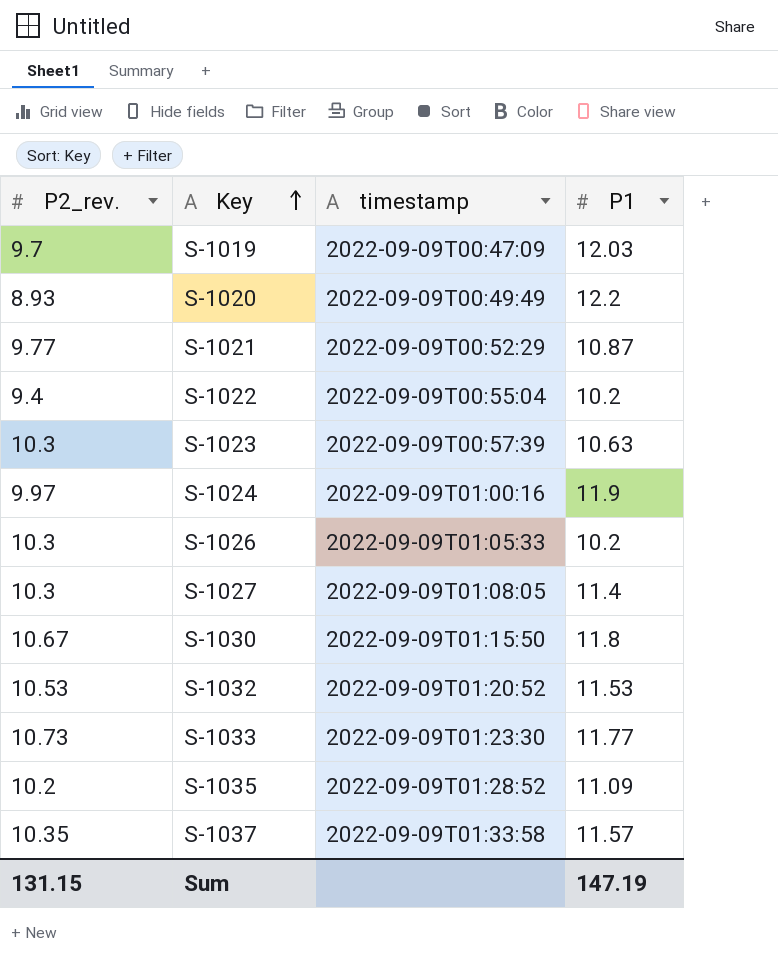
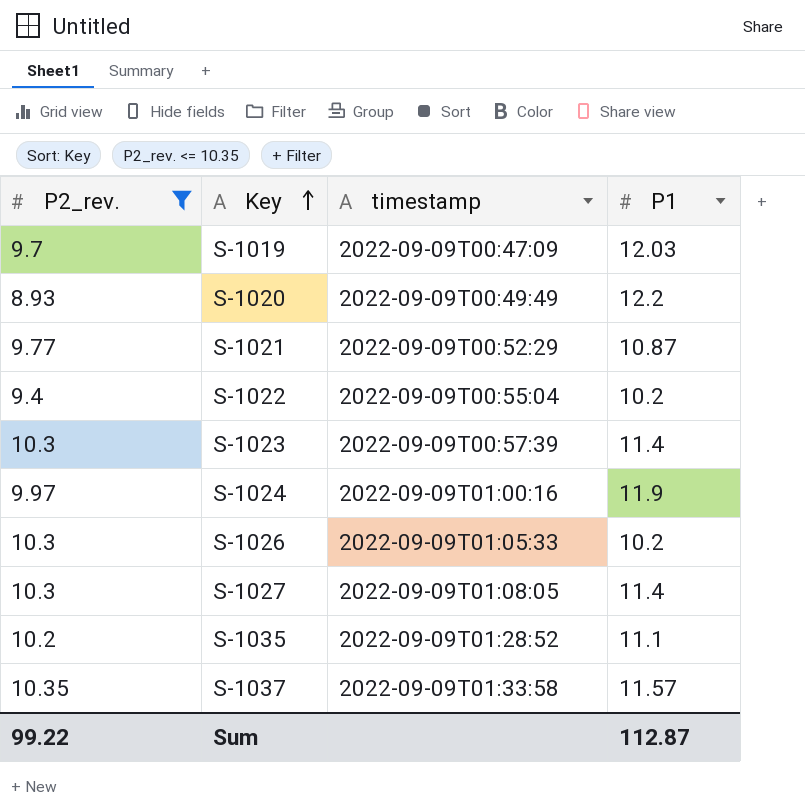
filter: none -> P2_rev. <= 10.35
S-1023 | P1: 10.63 -> 11.4
S-1035 | P1: 11.09 -> 11.1
Sum | P2_rev.: 131.15 -> 99.22
Sum | P1: 147.19 -> 112.87

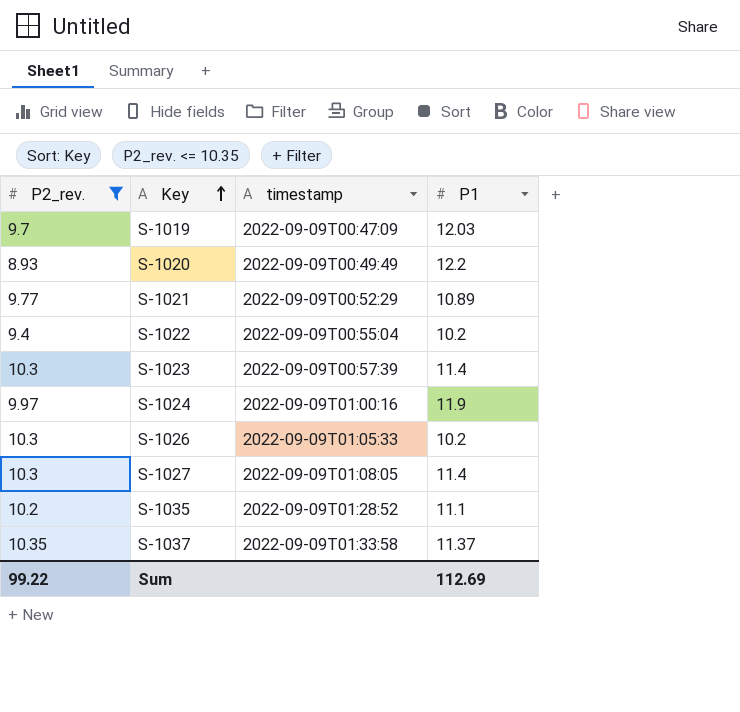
S-1021 | P1: 10.87 -> 10.89
S-1037 | P1: 11.57 -> 11.37
Sum | P1: 112.87 -> 112.69

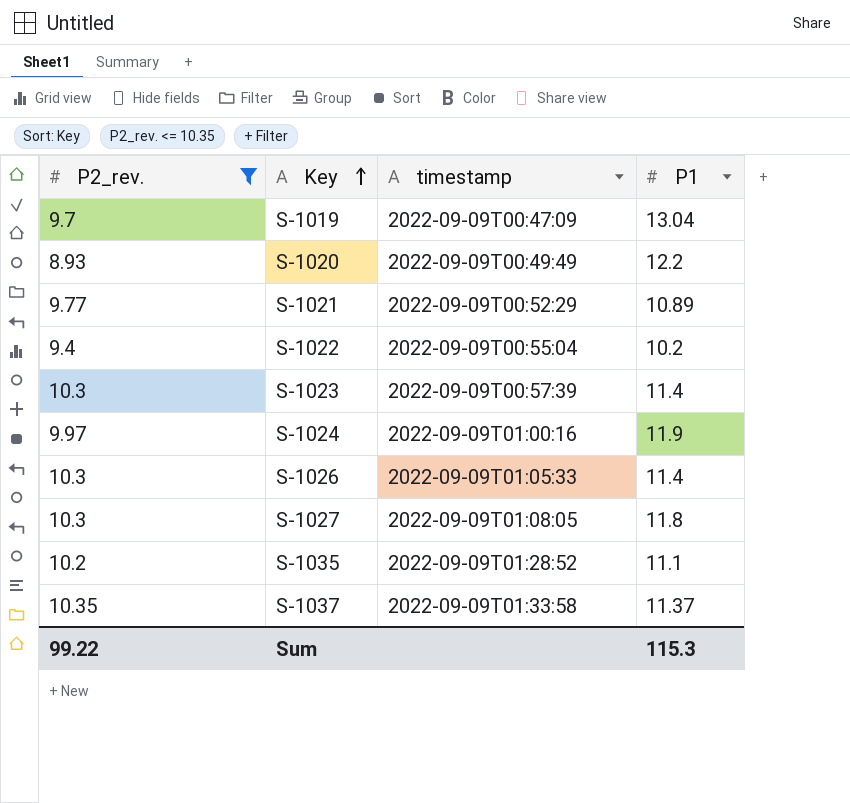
S-1019 | P1: 12.03 -> 13.04
S-1026 | P1: 10.2 -> 11.4
S-1027 | P1: 11.4 -> 11.8
Sum | P1: 112.69 -> 115.3

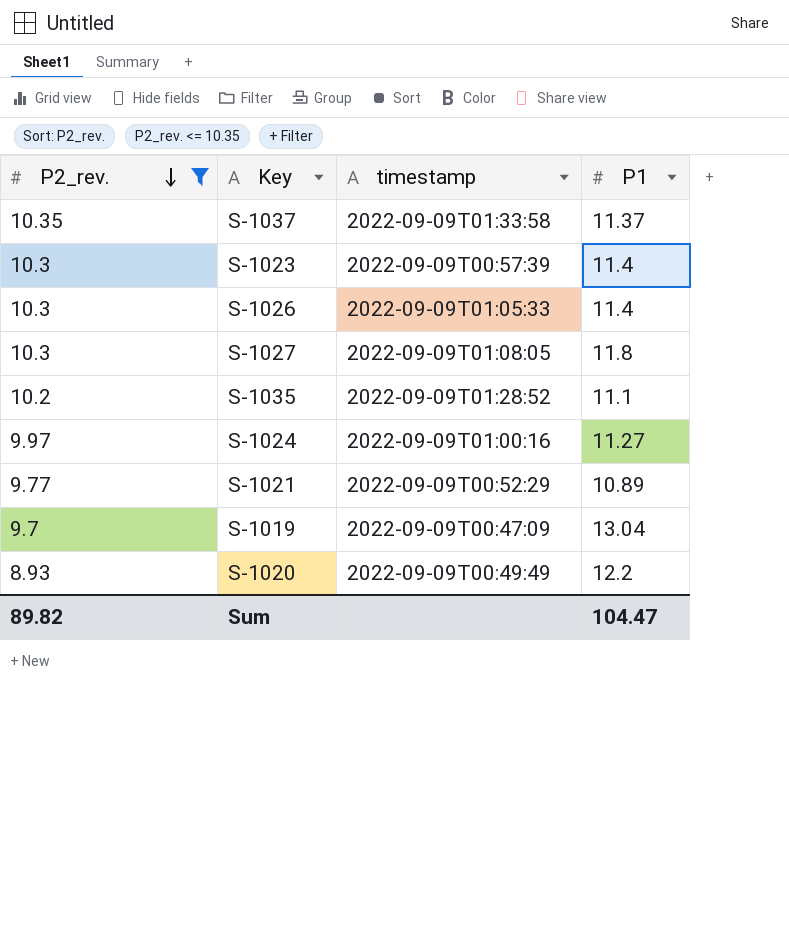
row order: Key ascending -> P2_rev. descending
row S-1022: 9.4 | 2022-09-09T00:55:04 | 10.2 -> none
S-1024 | P1: 11.9 -> 11.27
Sum | P2_rev.: 99.22 -> 89.82
Sum | P1: 115.3 -> 104.47

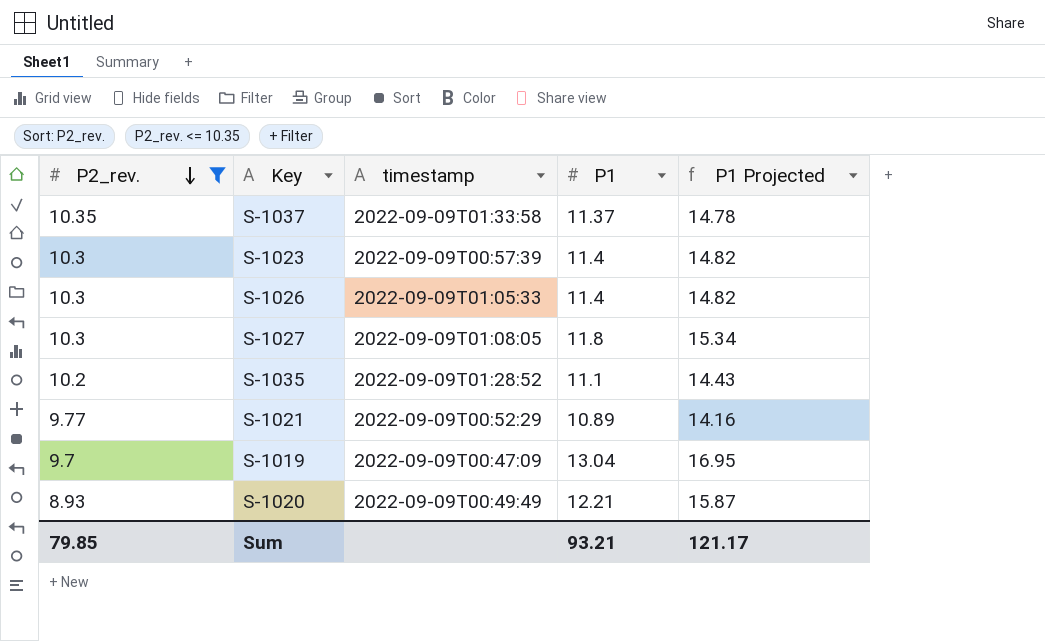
column P1 Projected | formula: none -> [P1] * 1.3
row S-1024: 9.97 | 2022-09-09T01:00:16 | 11.27 -> none
S-1020 | P1: 12.2 -> 12.21
Sum | P2_rev.: 89.82 -> 79.85
Sum | P1: 104.47 -> 93.21

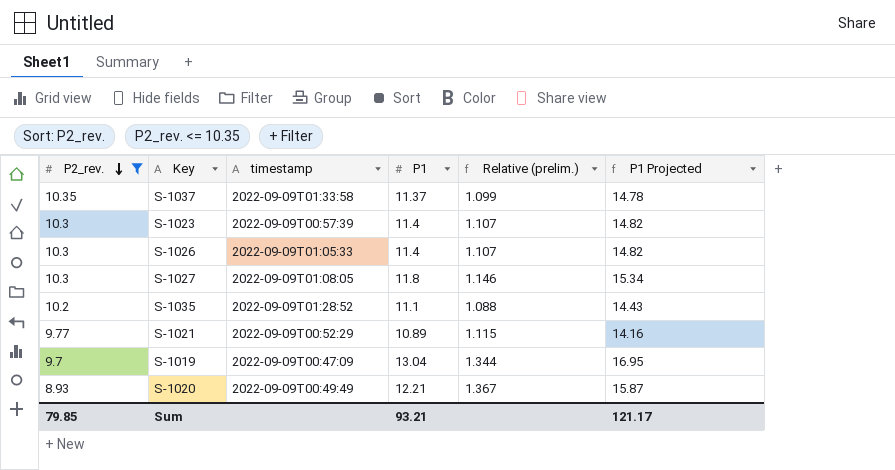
column Relative (prelim.) | formula: none -> [P1] / [P2_rev.]

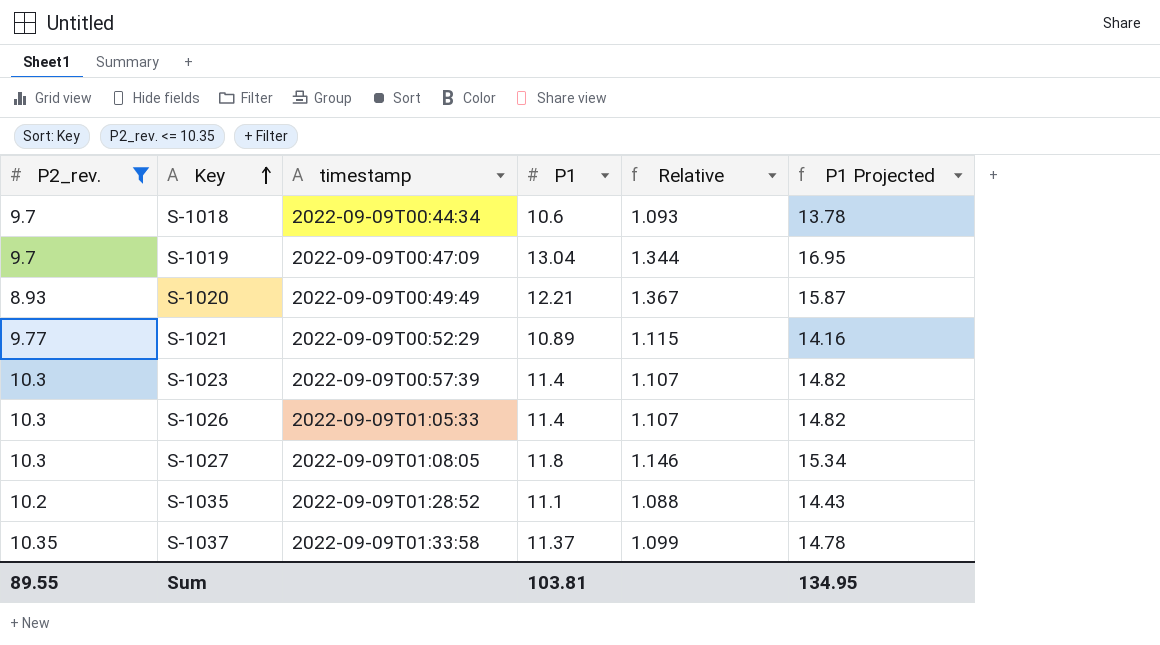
row order: P2_rev. descending -> Key ascending
column name: Relative (prelim.) -> Relative
row S-1018: none -> 9.7 | 2022-09-09T00:44:34 | 10.6 | 1.093 | 13.78
Sum | P2_rev.: 79.85 -> 89.55
Sum | P1: 93.21 -> 103.81
Sum | P1 Projected: 121.17 -> 134.95

